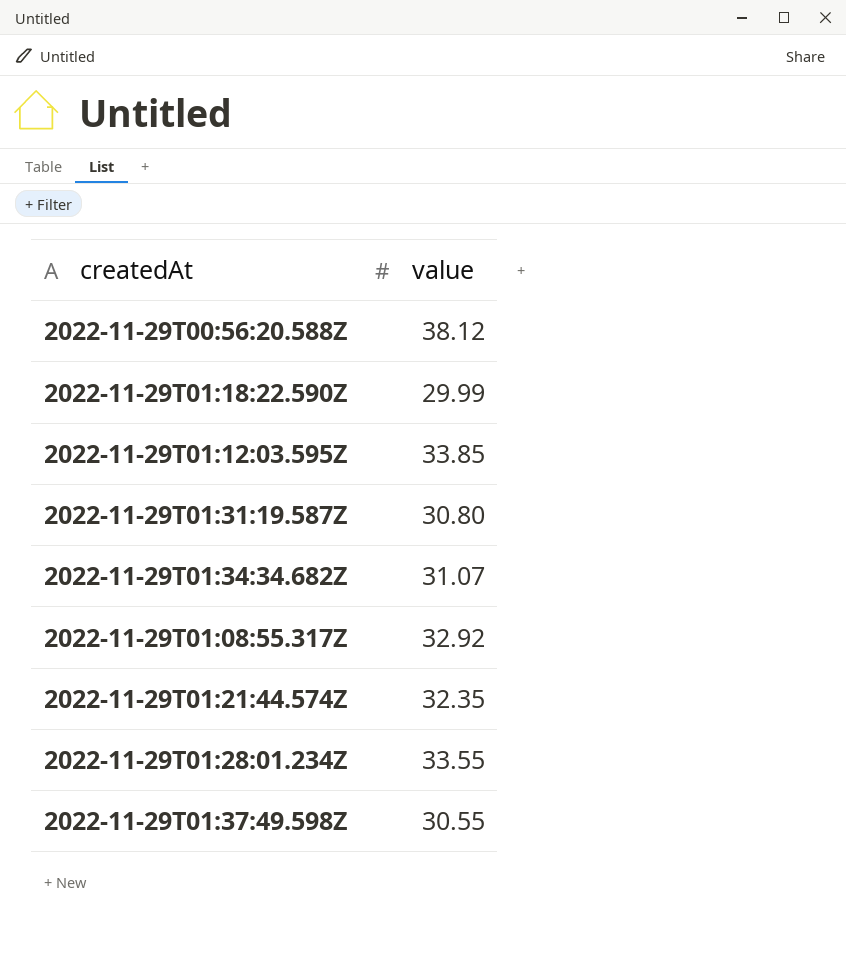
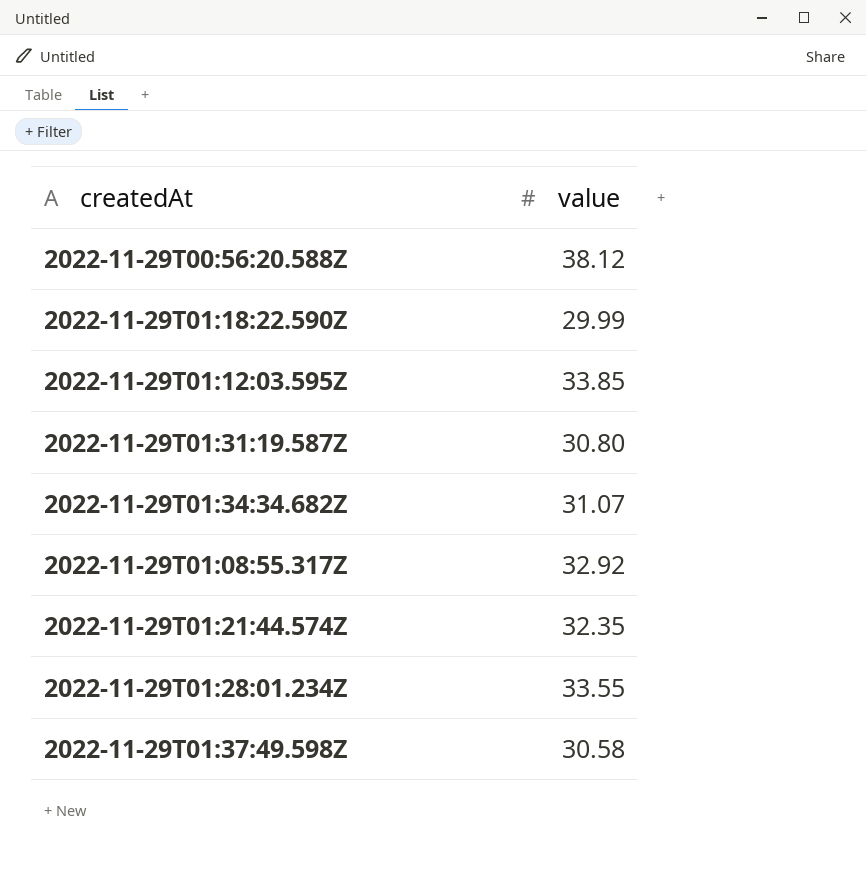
2022-11-29T01:37:49.598Z | value: 30.55 -> 30.58

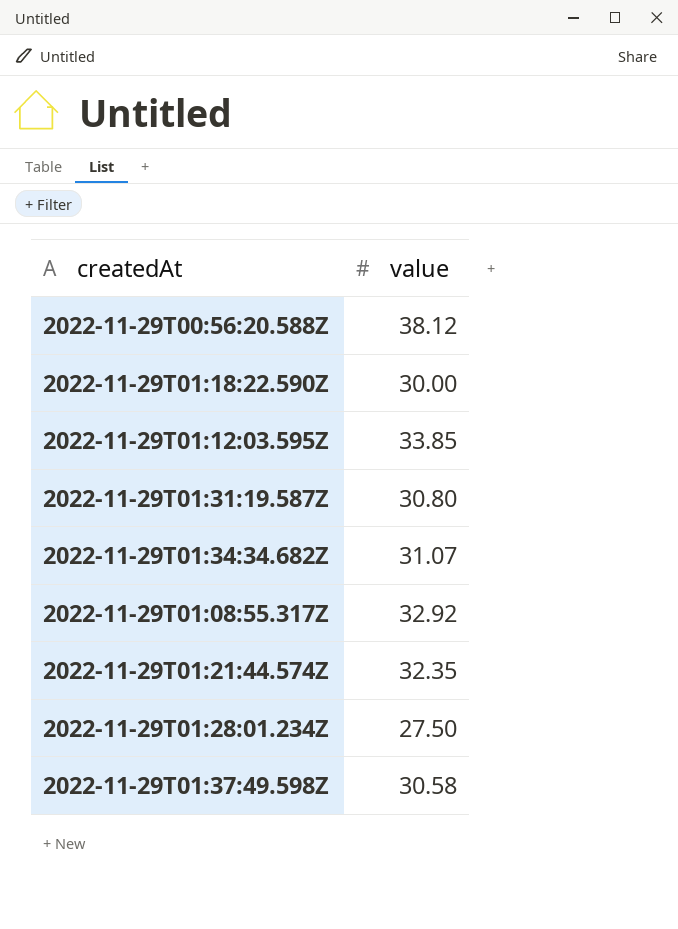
2022-11-29T01:18:22.590Z | value: 29.99 -> 30.00
2022-11-29T01:28:01.234Z | value: 33.55 -> 27.50

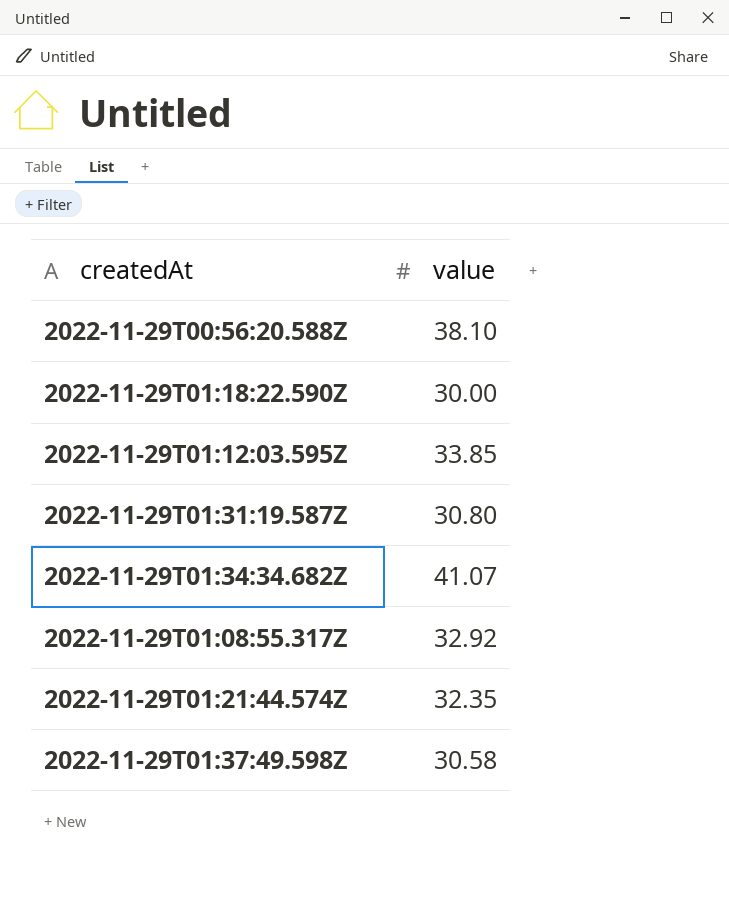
row 2022-11-29T01:28:01.234Z: 27.50 -> none
2022-11-29T00:56:20.588Z | value: 38.12 -> 38.10
2022-11-29T01:34:34.682Z | value: 31.07 -> 41.07

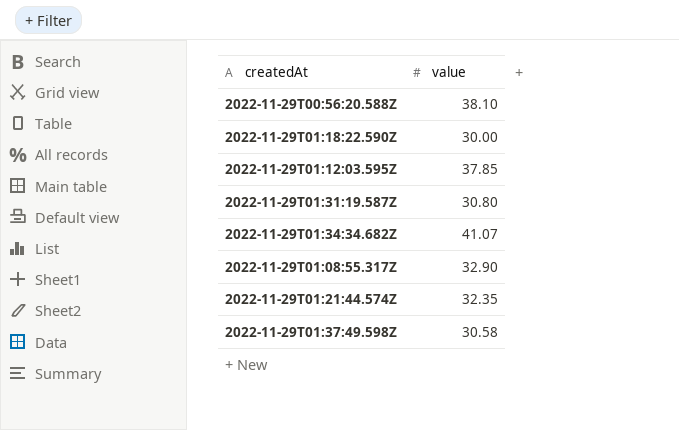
2022-11-29T01:12:03.595Z | value: 33.85 -> 37.85
2022-11-29T01:08:55.317Z | value: 32.92 -> 32.90

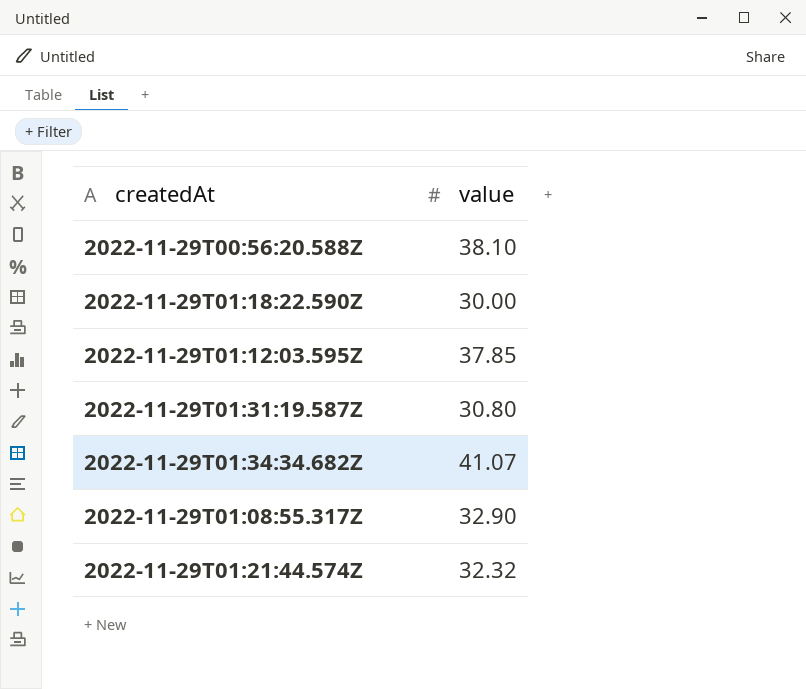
row 2022-11-29T01:37:49.598Z: 30.58 -> none
2022-11-29T01:21:44.574Z | value: 32.35 -> 32.32

